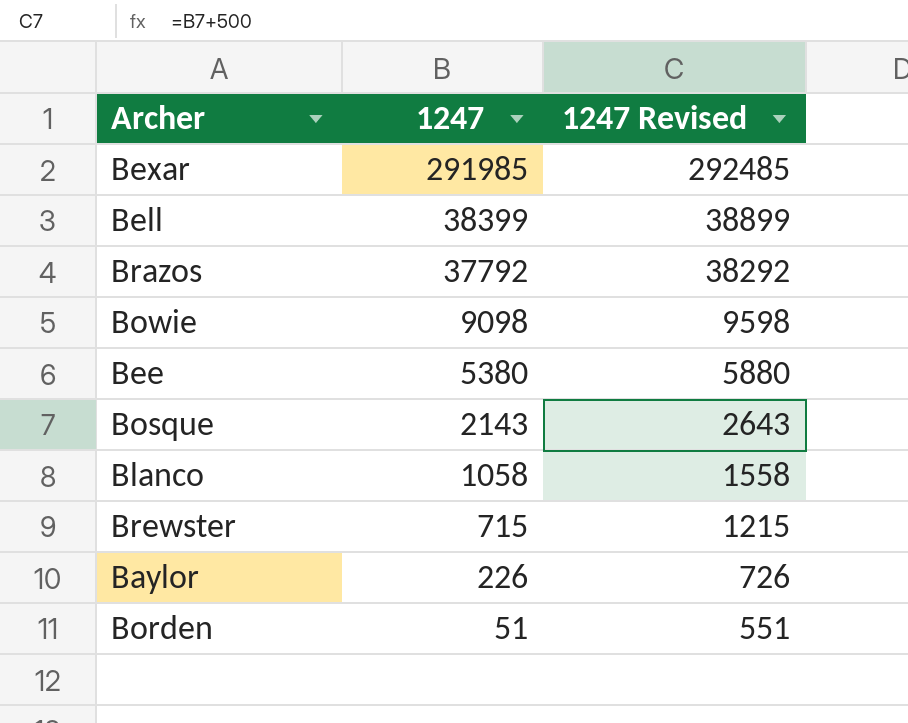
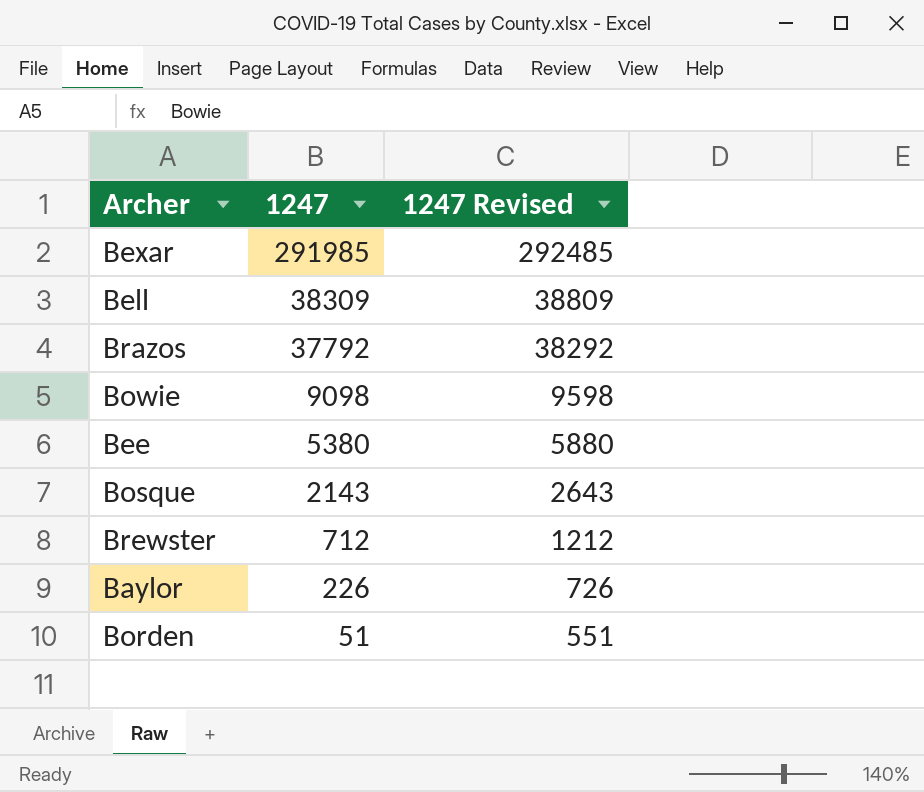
row Blanco: 1058 | 1558 -> none
Bell | 1247: 38399 -> 38309
Bell | 1247 Revised: 38899 -> 38809
Brewster | 1247: 715 -> 712
Brewster | 1247 Revised: 1215 -> 1212

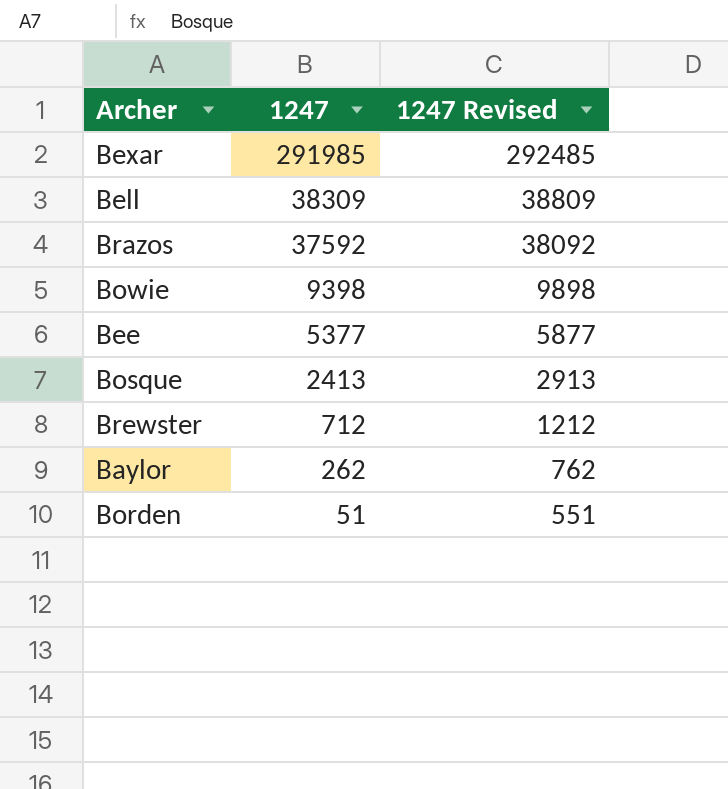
Brazos | 1247: 37792 -> 37592
Brazos | 1247 Revised: 38292 -> 38092
Bowie | 1247: 9098 -> 9398
Bowie | 1247 Revised: 9598 -> 9898
Bee | 1247: 5380 -> 5377
Bee | 1247 Revised: 5880 -> 5877
Bosque | 1247: 2143 -> 2413
Bosque | 1247 Revised: 2643 -> 2913
Baylor | 1247: 226 -> 262
Baylor | 1247 Revised: 726 -> 762

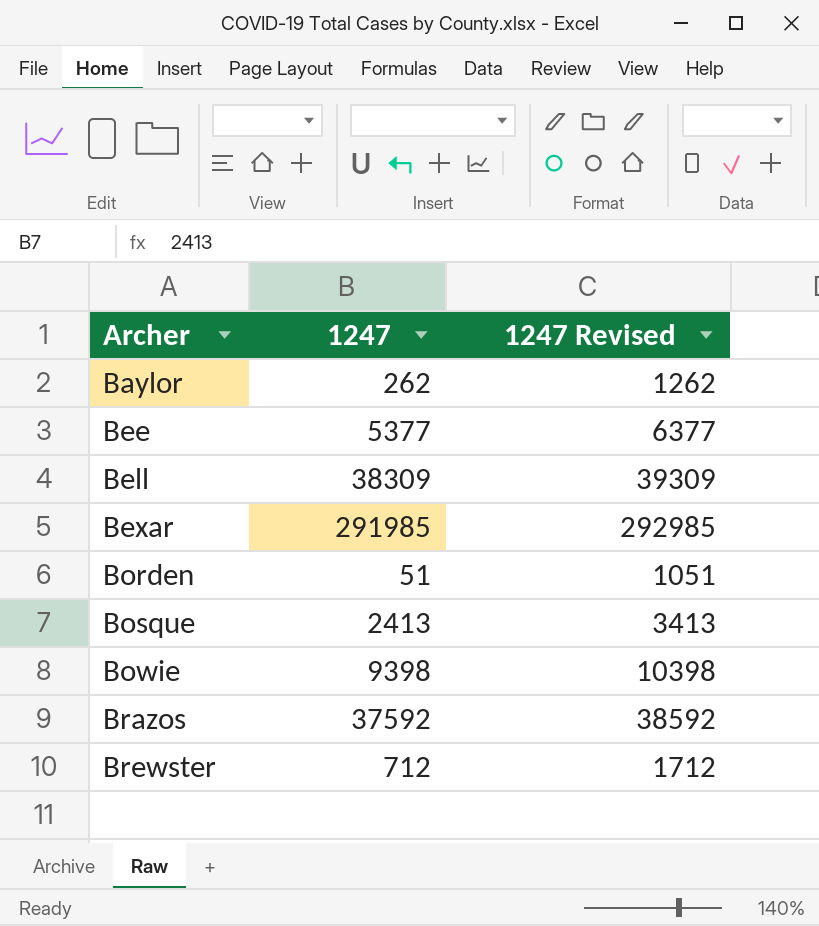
row order: 1247 descending -> Archer ascending
column 1247 Revised | formula: [1247] + 500 -> [1247] + 1000

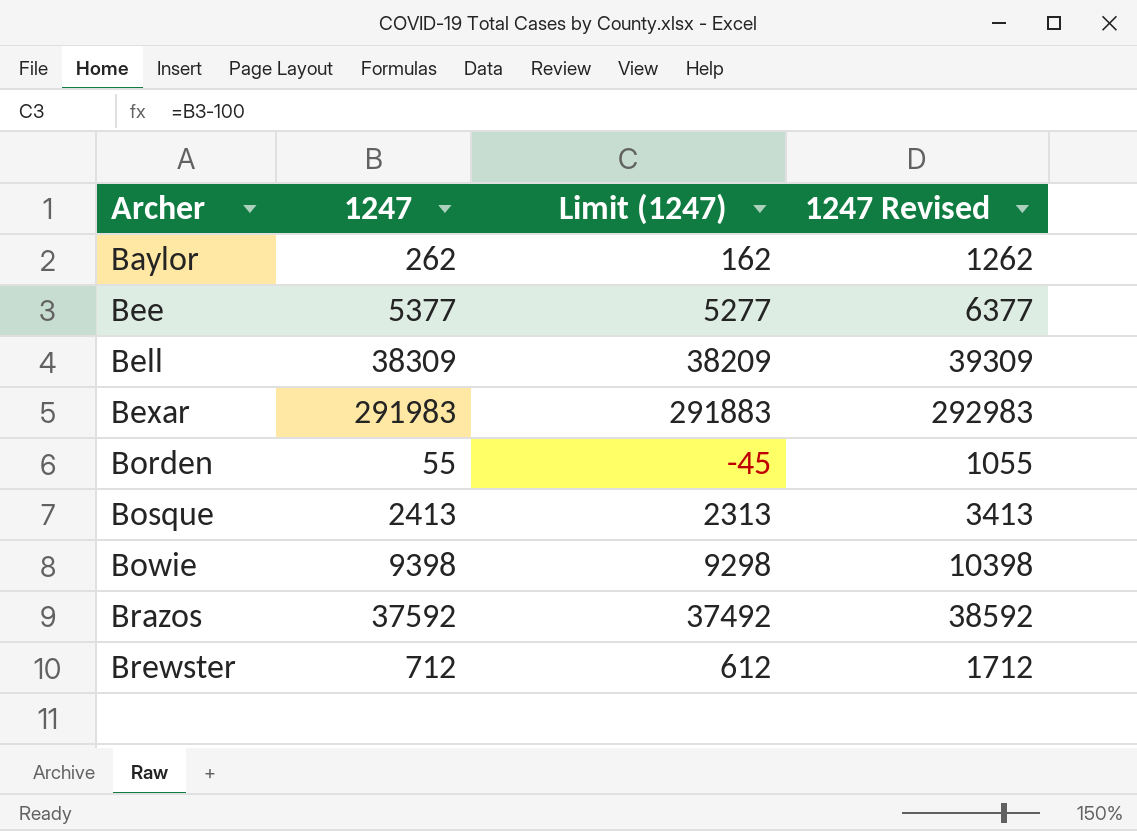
column Limit (1247) | formula: none -> [1247] - 100
Bexar | 1247: 291985 -> 291983
Bexar | 1247 Revised: 292985 -> 292983
Borden | 1247: 51 -> 55
Borden | 1247 Revised: 1051 -> 1055

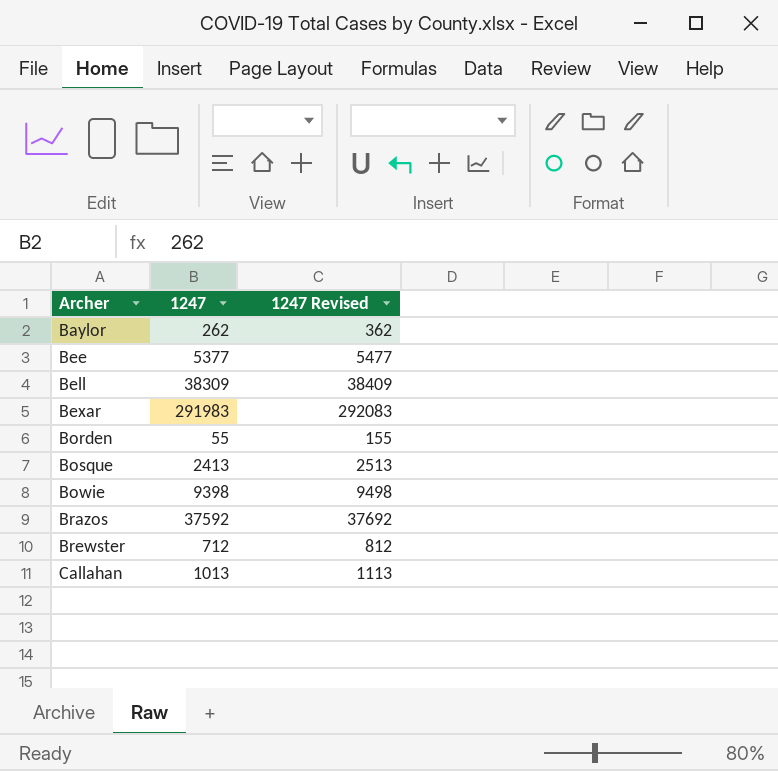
column Limit (1247) | formula: [1247] - 100 -> none
column 1247 Revised | formula: [1247] + 1000 -> [1247] + 100
row Callahan: none -> 1013 | 1113

